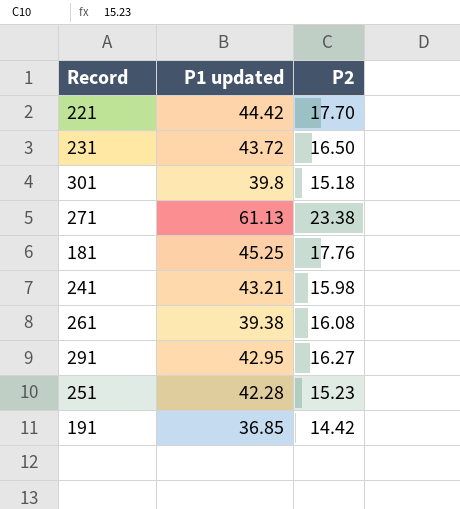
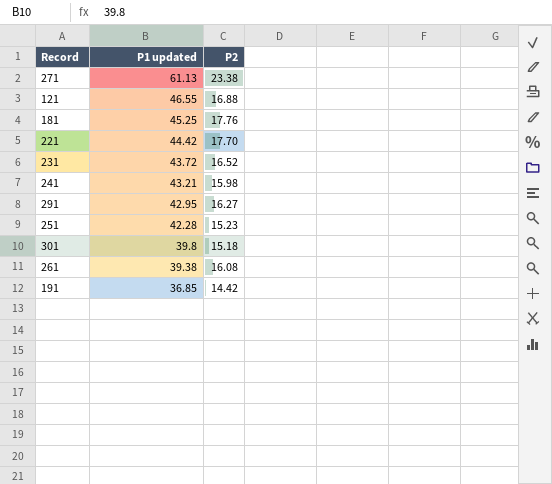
row order: none -> P1 updated descending
row 121: none -> 46.55 | 16.88
231 | P2: 16.50 -> 16.52

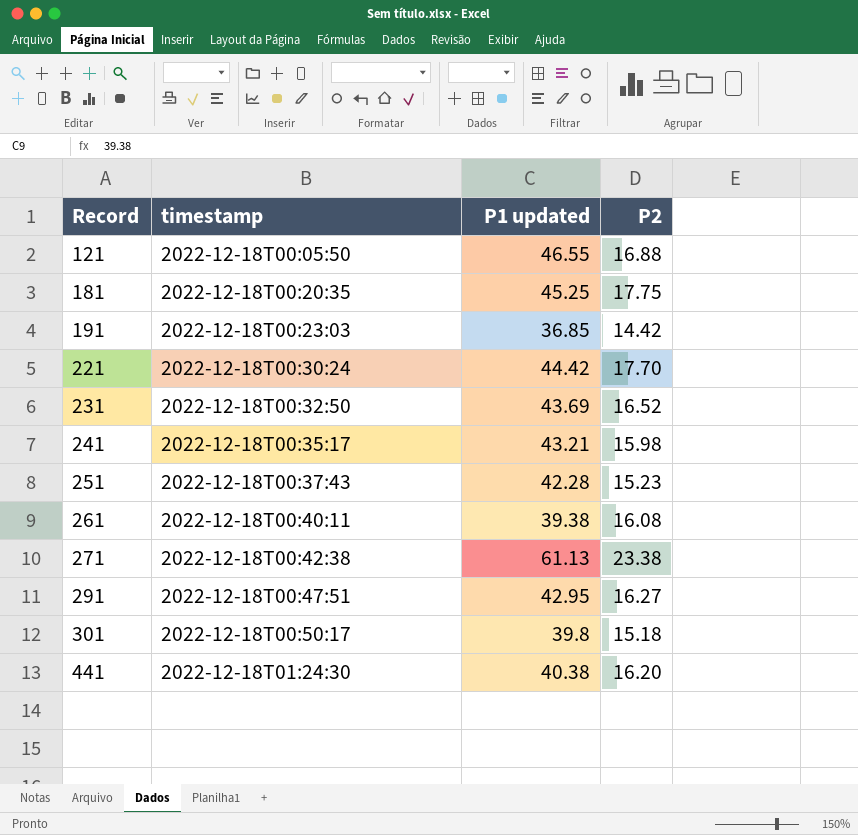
row order: P1 updated descending -> Record ascending
column timestamp | position: none -> 2
181 | P2: 17.76 -> 17.75
231 | P1 updated: 43.72 -> 43.69
row 441: none -> 2022-12-18T01:24:30 | 40.38 | 16.20

